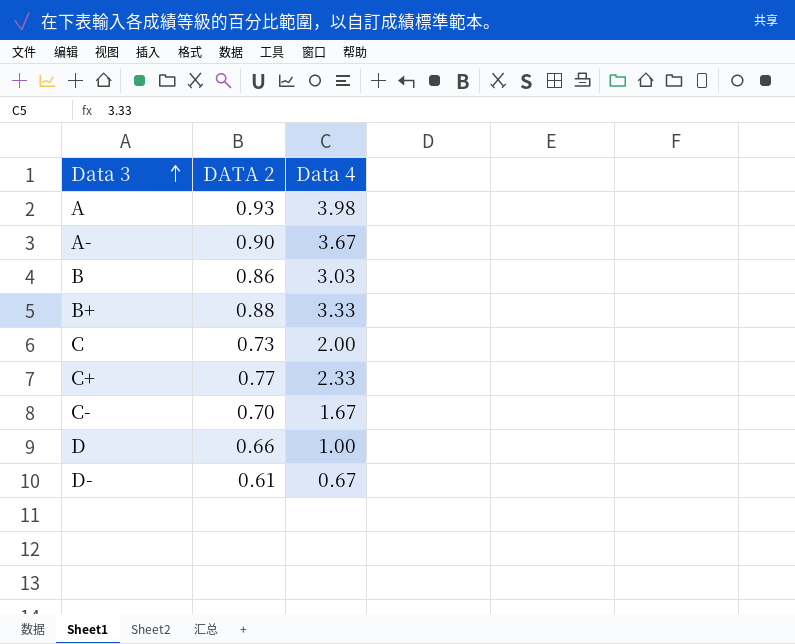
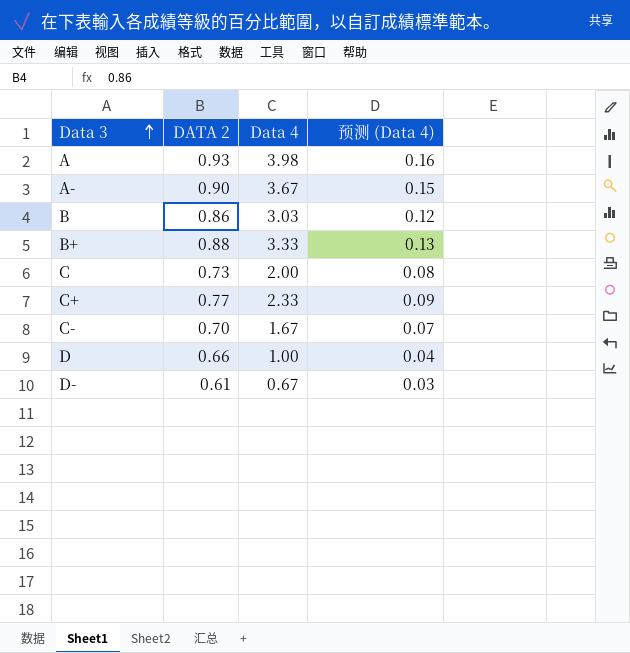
column 预测 (Data 4) | formula: none -> [Data 4] * 0.04

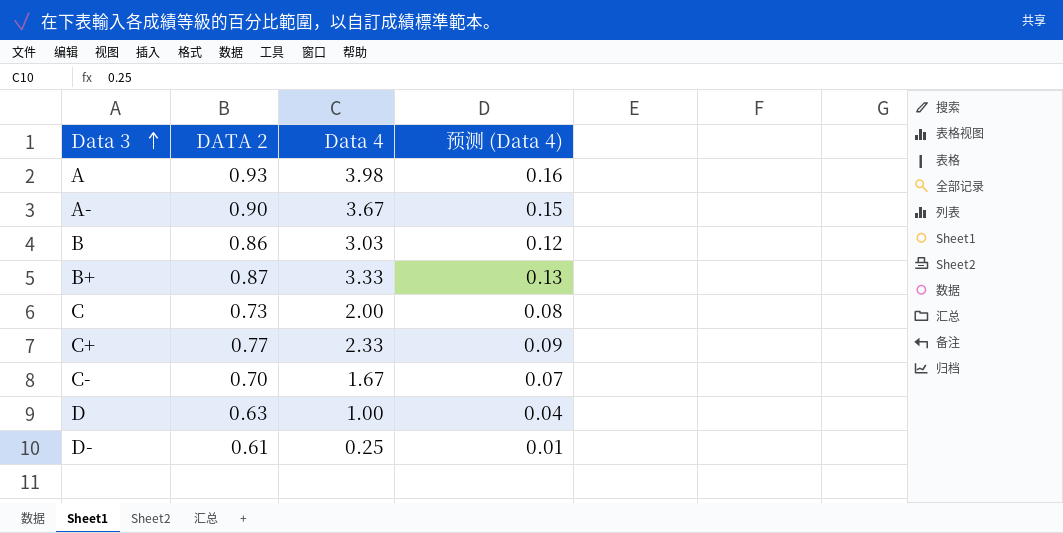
B+ | DATA 2: 0.88 -> 0.87
D | DATA 2: 0.66 -> 0.63
D- | Data 4: 0.67 -> 0.25
D- | 预测 (Data 4): 0.03 -> 0.01

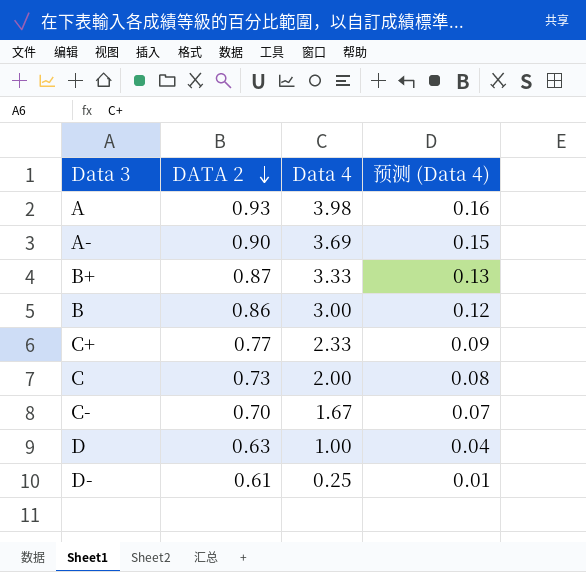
row order: Data 3 ascending -> DATA 2 descending
A- | Data 4: 3.67 -> 3.69
B | Data 4: 3.03 -> 3.00

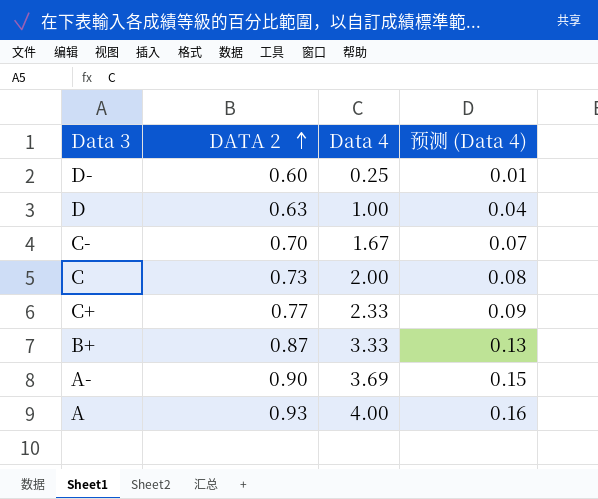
row order: DATA 2 descending -> DATA 2 ascending
row B: 0.86 | 3.00 | 0.12 -> none
D- | DATA 2: 0.61 -> 0.60
A | Data 4: 3.98 -> 4.00

